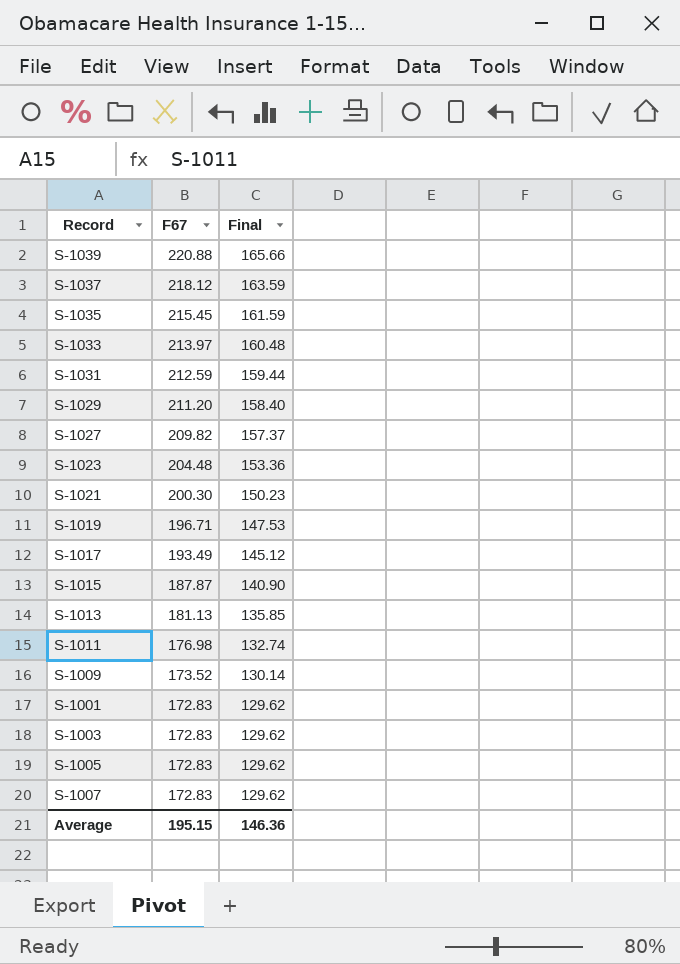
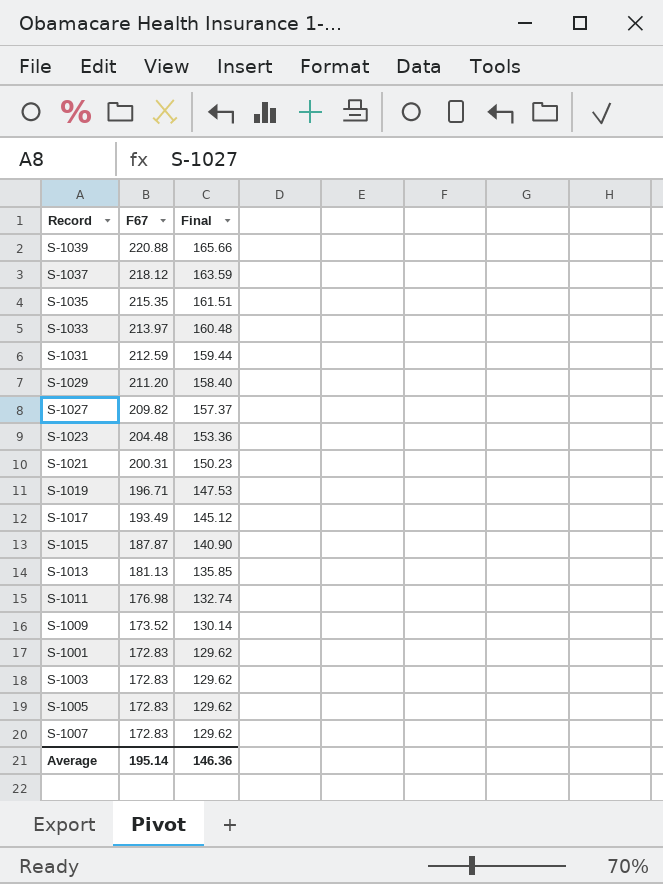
S-1035 | F67: 215.45 -> 215.35
S-1035 | Final: 161.59 -> 161.51
S-1021 | F67: 200.30 -> 200.31
Average | F67: 195.15 -> 195.14

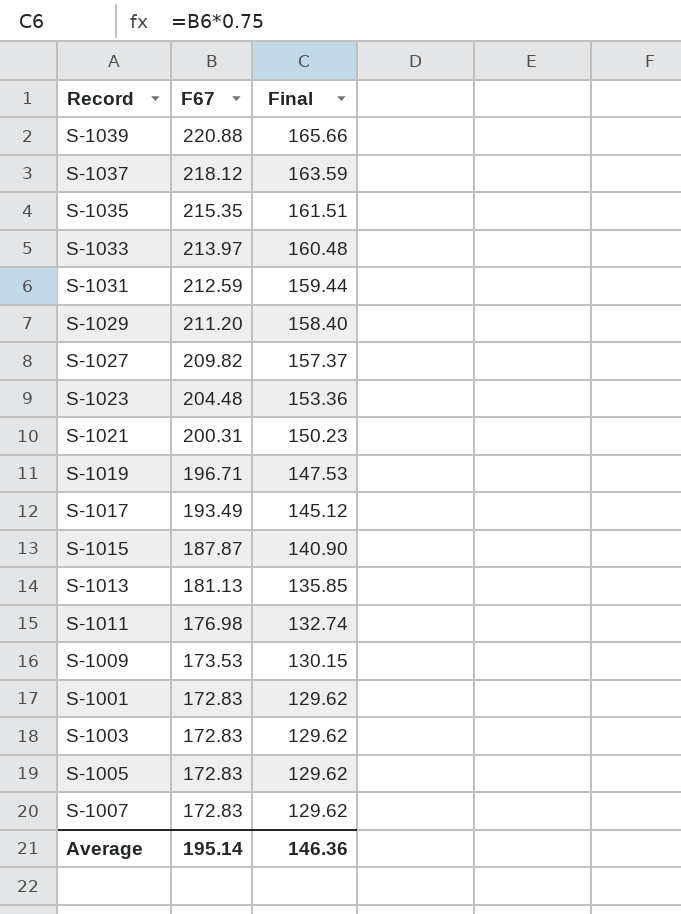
S-1009 | F67: 173.52 -> 173.53
S-1009 | Final: 130.14 -> 130.15

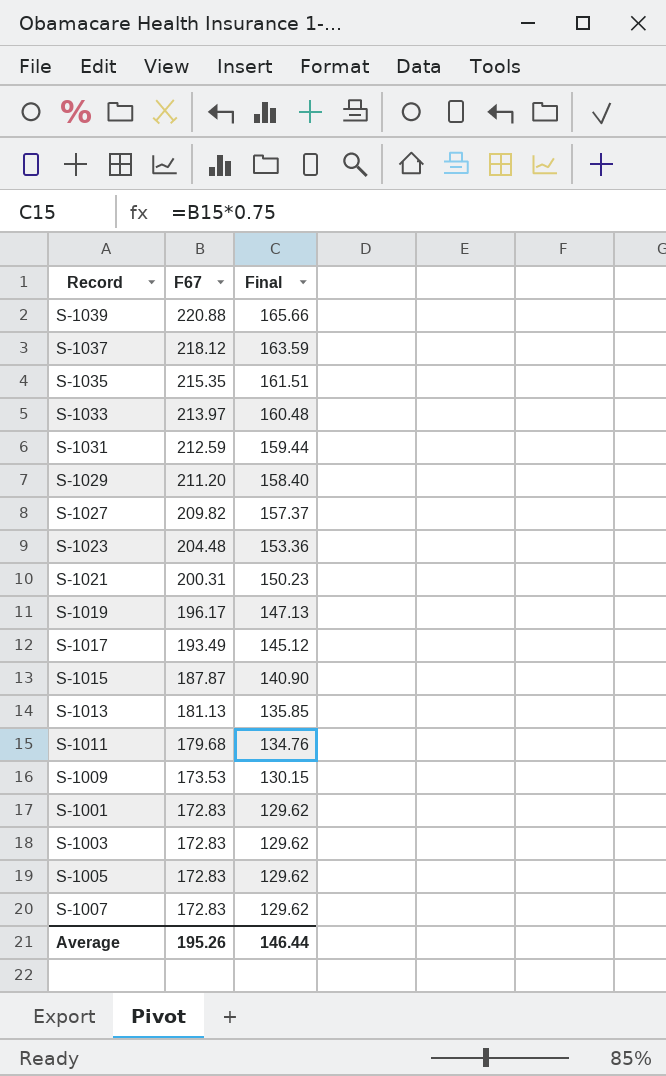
S-1019 | F67: 196.71 -> 196.17
S-1019 | Final: 147.53 -> 147.13
S-1011 | F67: 176.98 -> 179.68
S-1011 | Final: 132.74 -> 134.76
Average | F67: 195.14 -> 195.26
Average | Final: 146.36 -> 146.44

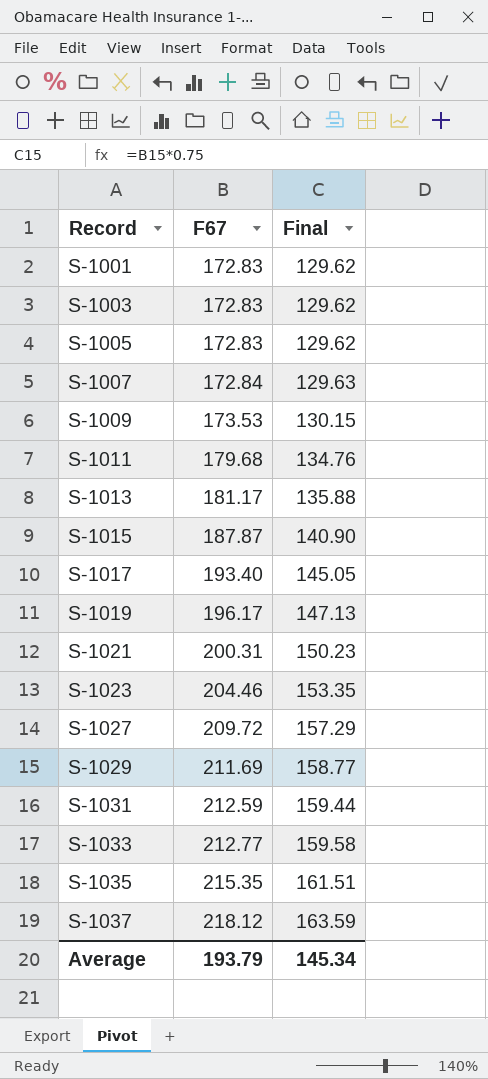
row order: F67 descending -> Record ascending
row S-1039: 220.88 | 165.66 -> none
S-1007 | F67: 172.83 -> 172.84
S-1007 | Final: 129.62 -> 129.63
S-1013 | F67: 181.13 -> 181.17
S-1013 | Final: 135.85 -> 135.88
S-1017 | F67: 193.49 -> 193.40
S-1017 | Final: 145.12 -> 145.05
S-1023 | F67: 204.48 -> 204.46
S-1023 | Final: 153.36 -> 153.35
S-1027 | F67: 209.82 -> 209.72
S-1027 | Final: 157.37 -> 157.29
S-1029 | F67: 211.20 -> 211.69
S-1029 | Final: 158.40 -> 158.77
S-1033 | F67: 213.97 -> 212.77
S-1033 | Final: 160.48 -> 159.58
Average | F67: 195.26 -> 193.79
Average | Final: 146.44 -> 145.34

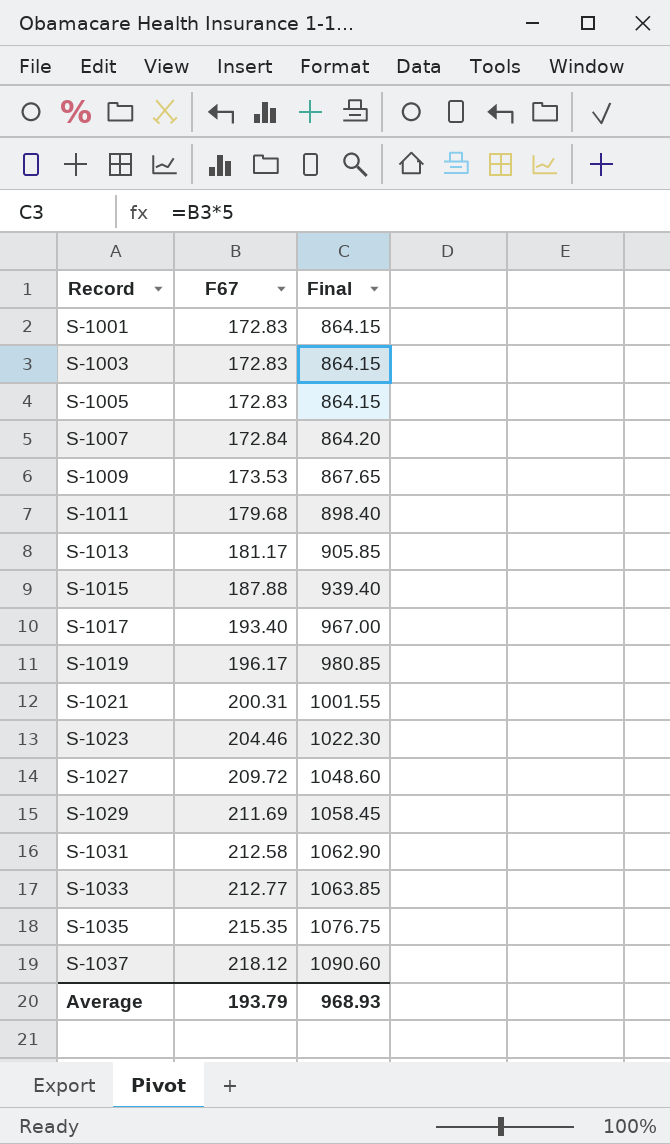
column Final | formula: [F67] * 0.75 -> [F67] * 5
S-1015 | F67: 187.87 -> 187.88
S-1031 | F67: 212.59 -> 212.58
Average | Final: 145.34 -> 968.93

